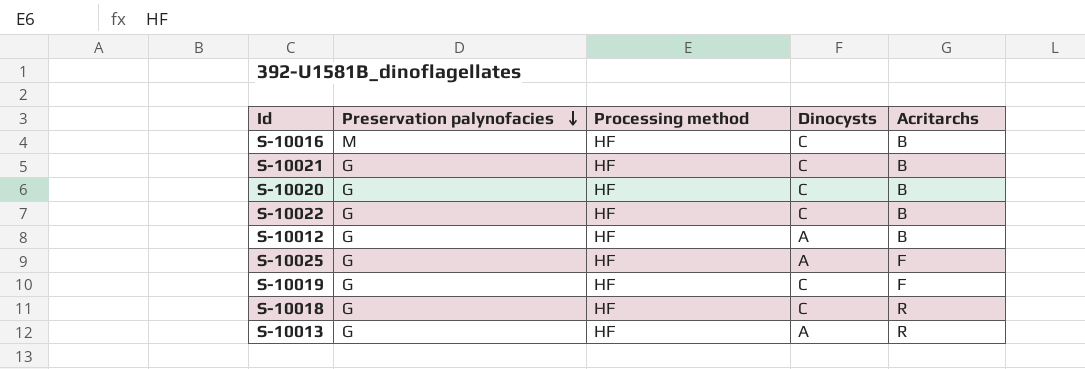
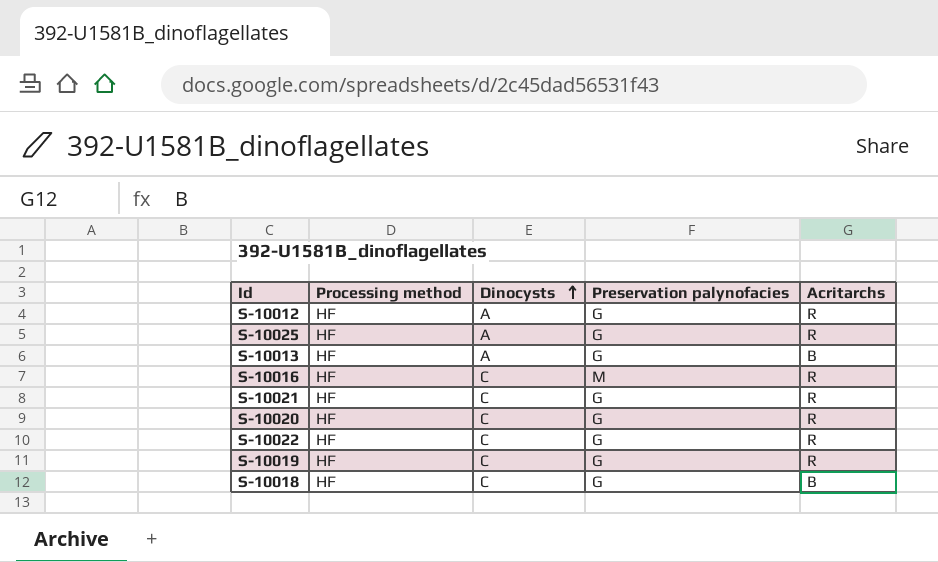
row order: Preservation palynofacies descending -> Dinocysts ascending
column Preservation palynofacies | position: 2 -> 4
S-10012 | Acritarchs: B -> R
S-10025 | Acritarchs: F -> R
S-10013 | Acritarchs: R -> B
S-10016 | Acritarchs: B -> R
S-10021 | Acritarchs: B -> R
S-10020 | Acritarchs: B -> R
S-10022 | Acritarchs: B -> R
S-10019 | Acritarchs: F -> R
S-10018 | Acritarchs: R -> B

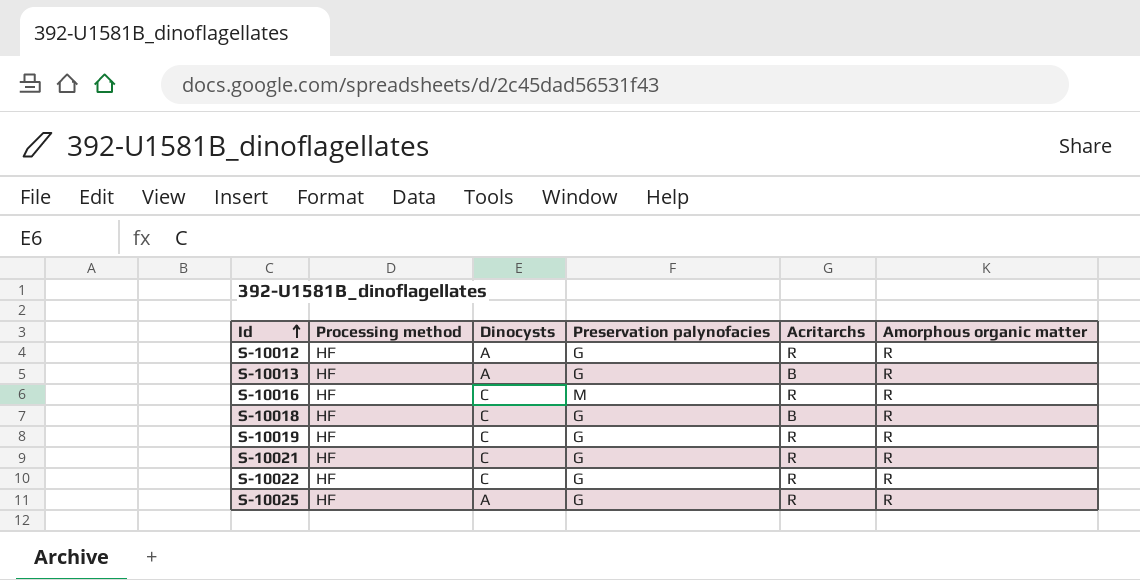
row order: Dinocysts ascending -> Id ascending
column Amorphous organic matter | position: none -> 6
row S-10020: HF | C | G | R -> none

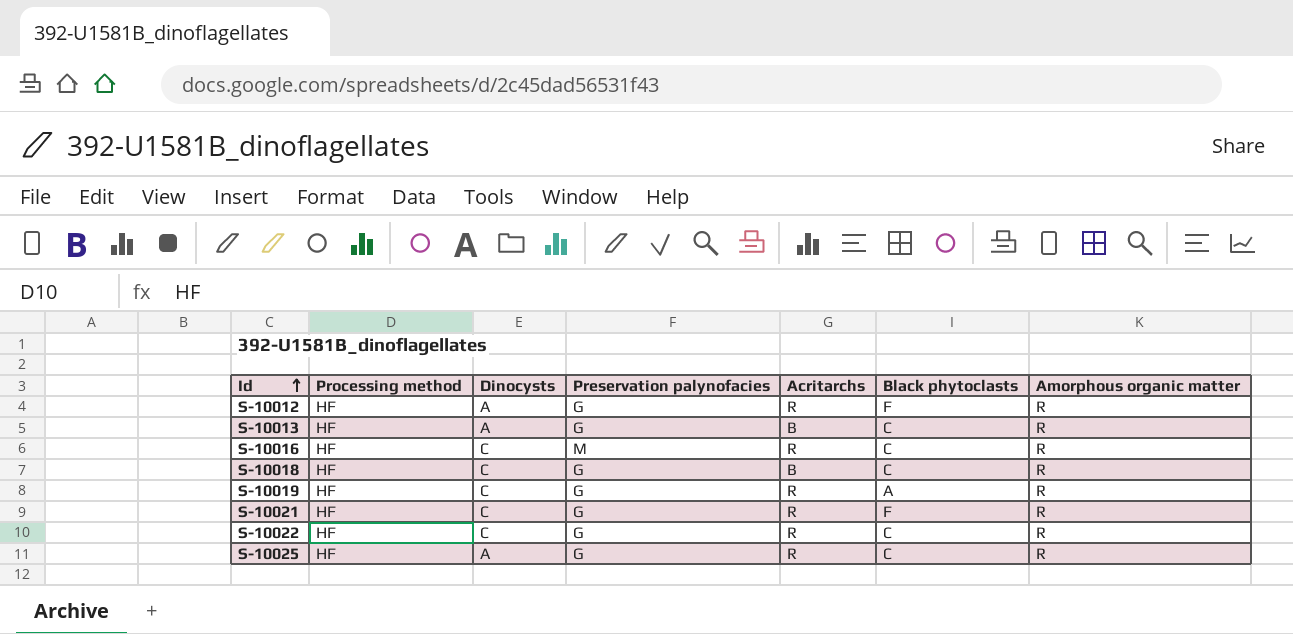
column Black phytoclasts | position: none -> 6

